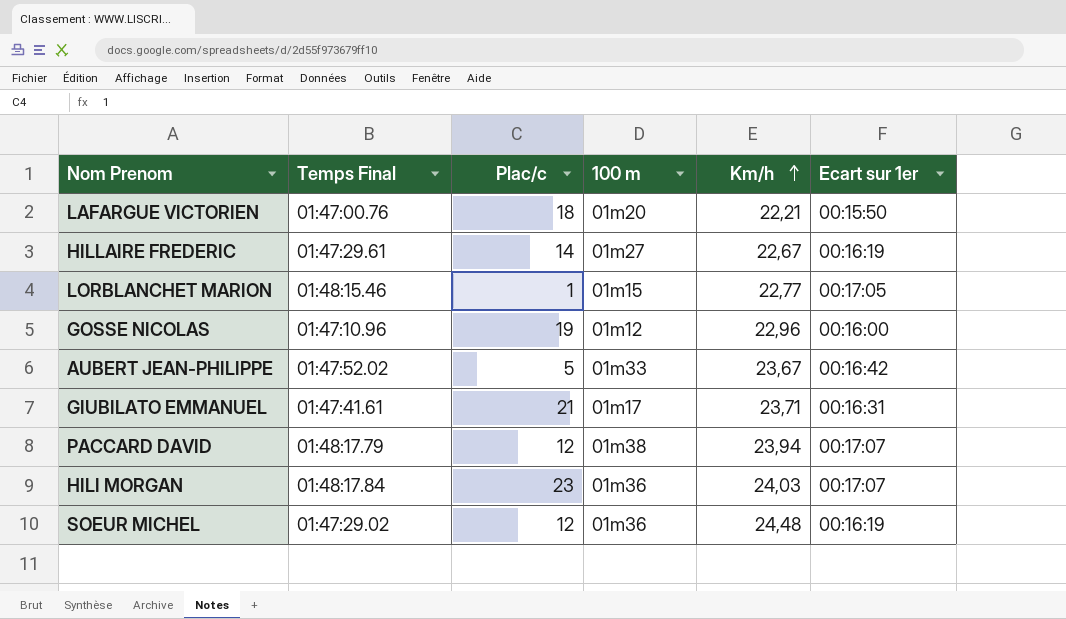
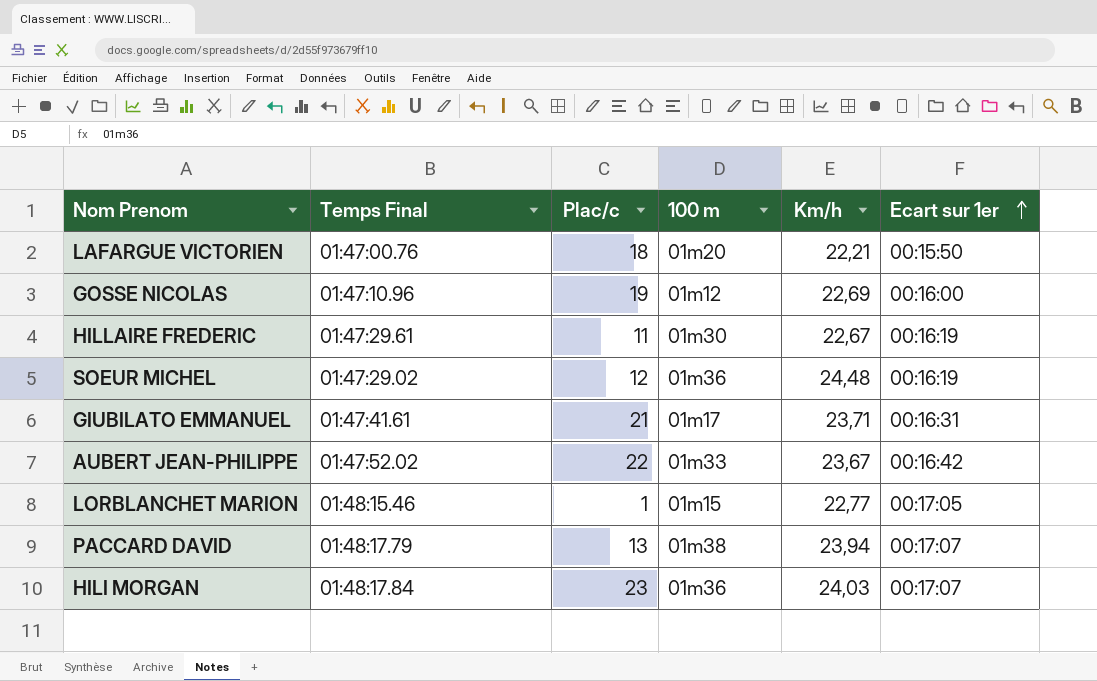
row order: Km/h ascending -> Ecart sur 1er ascending
GOSSE NICOLAS | Km/h: 22,96 -> 22,69
HILLAIRE FREDERIC | Plac/c: 14 -> 11
HILLAIRE FREDERIC | 100 m: 01m27 -> 01m30
AUBERT JEAN-PHILIPPE | Plac/c: 5 -> 22
PACCARD DAVID | Plac/c: 12 -> 13

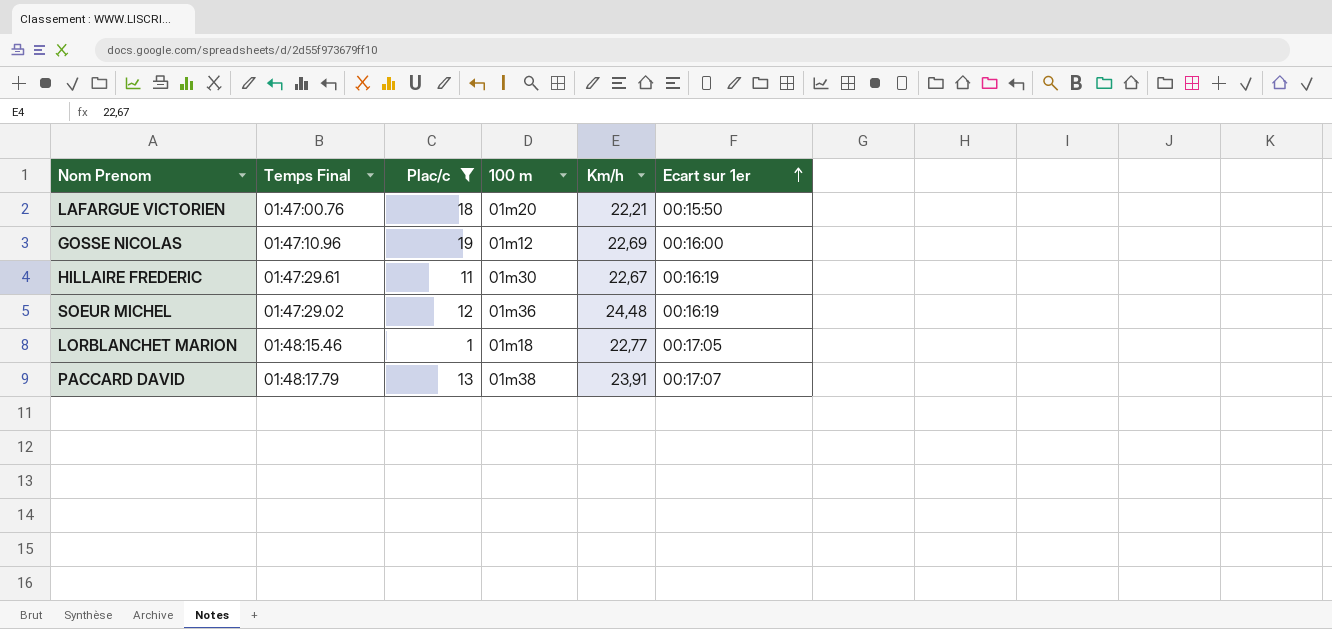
filter: none -> Plac/c <= 19
LORBLANCHET MARION | 100 m: 01m15 -> 01m18
PACCARD DAVID | Km/h: 23,94 -> 23,91

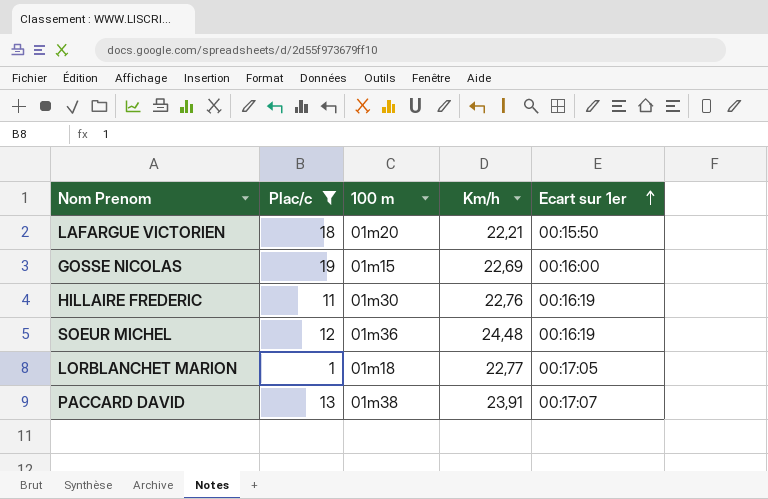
column Temps Final | position: 2 -> none
GOSSE NICOLAS | 100 m: 01m12 -> 01m15
HILLAIRE FREDERIC | Km/h: 22,67 -> 22,76

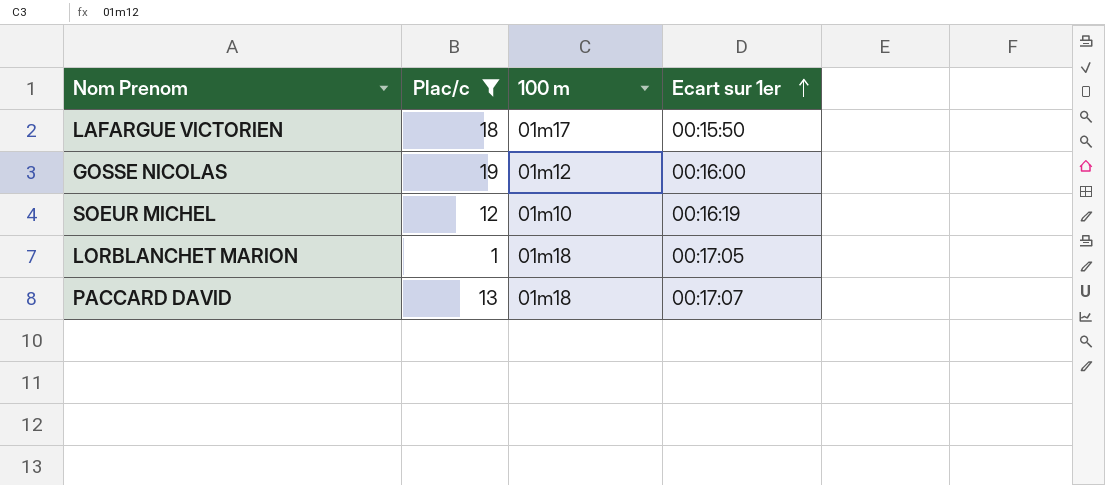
column Km/h | position: 4 -> none
row HILLAIRE FREDERIC: 11 | 01m30 | 22,76 | 00:16:19 -> none
LAFARGUE VICTORIEN | 100 m: 01m20 -> 01m17
GOSSE NICOLAS | 100 m: 01m15 -> 01m12
SOEUR MICHEL | 100 m: 01m36 -> 01m10
PACCARD DAVID | 100 m: 01m38 -> 01m18

